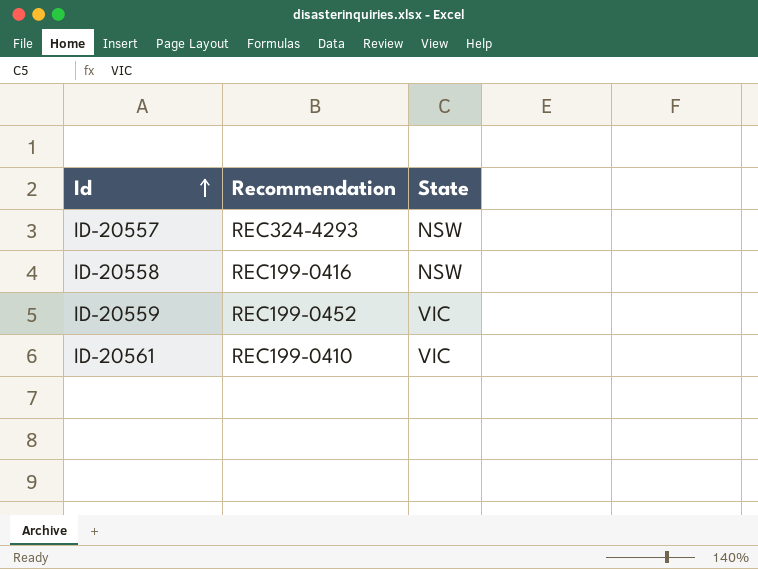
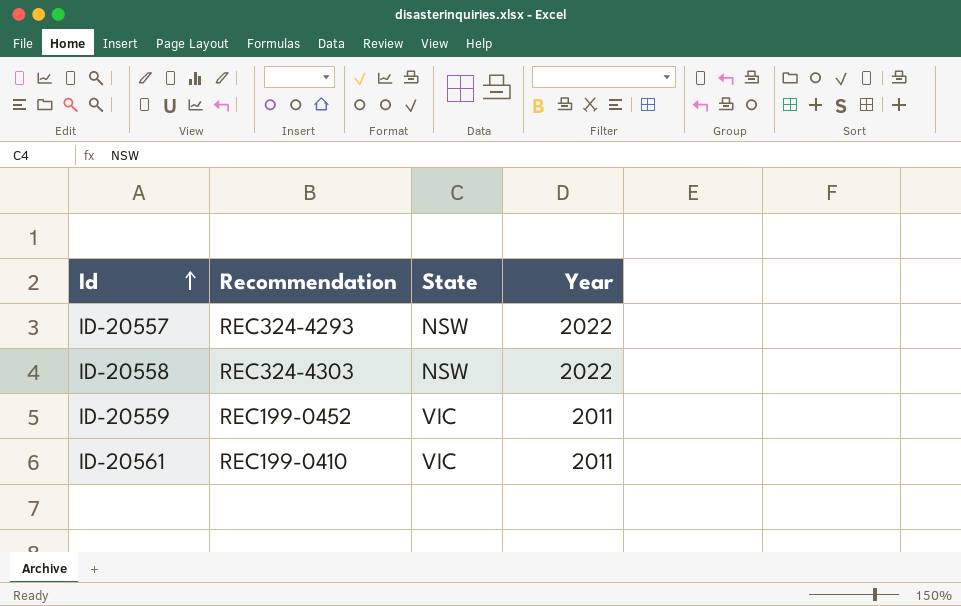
column Year | position: none -> 4
ID-20558 | Recommendation: REC199-0416 -> REC324-4303

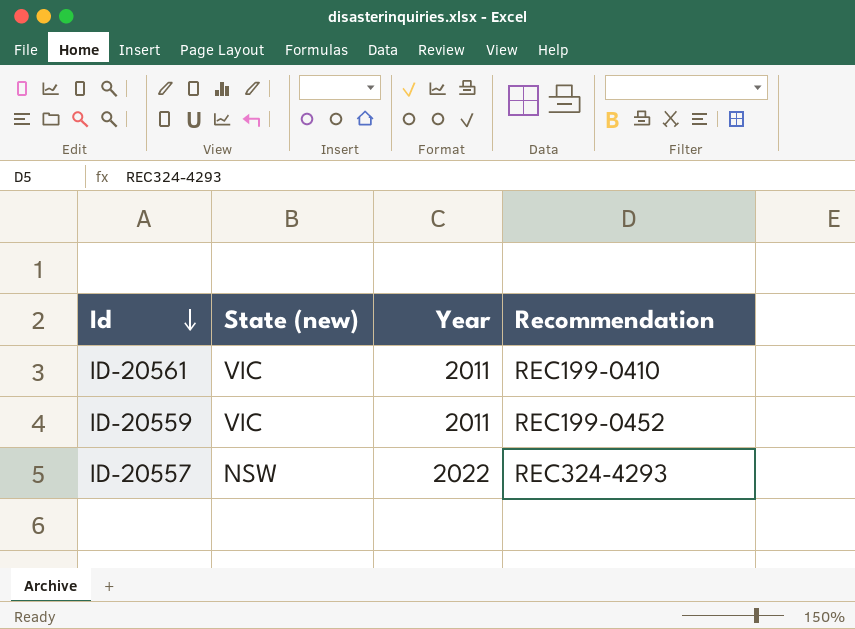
row order: Id ascending -> Id descending
column name: State -> State (new)
column Recommendation | position: 2 -> 4
row ID-20558: REC324-4303 | NSW | 2022 -> none

